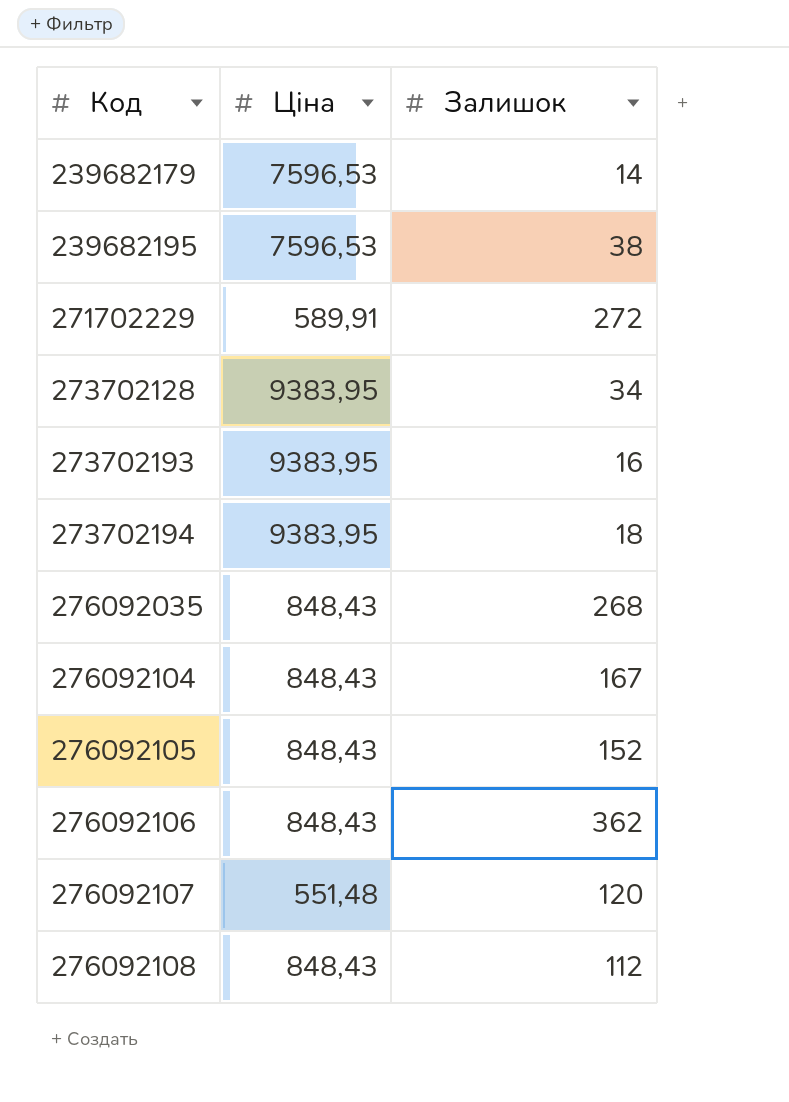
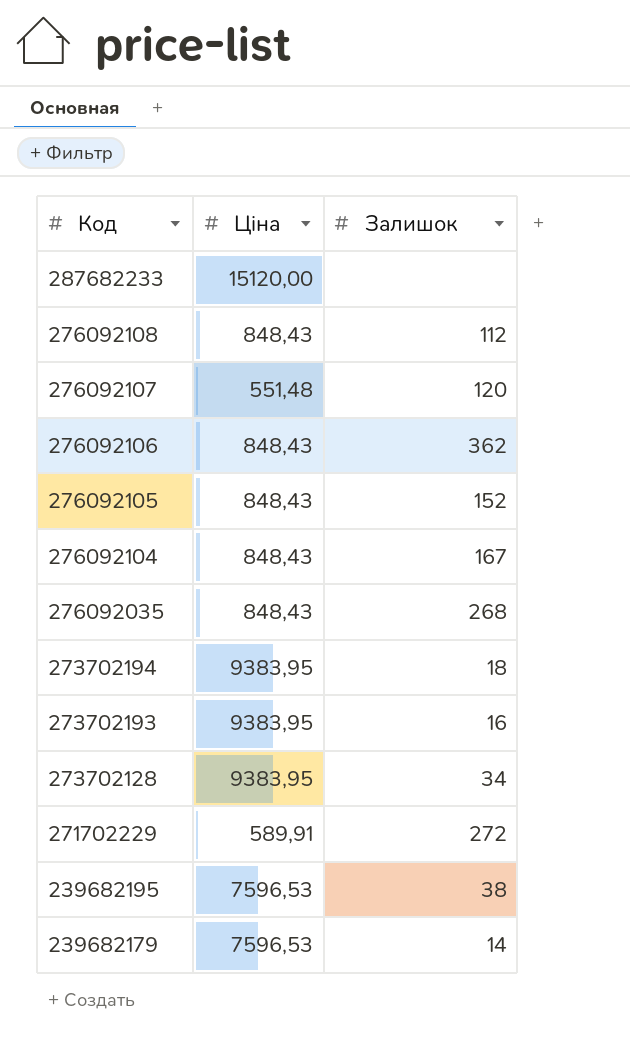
row order: Код ascending -> Код descending
row 287682233: none -> 15120,00 | none

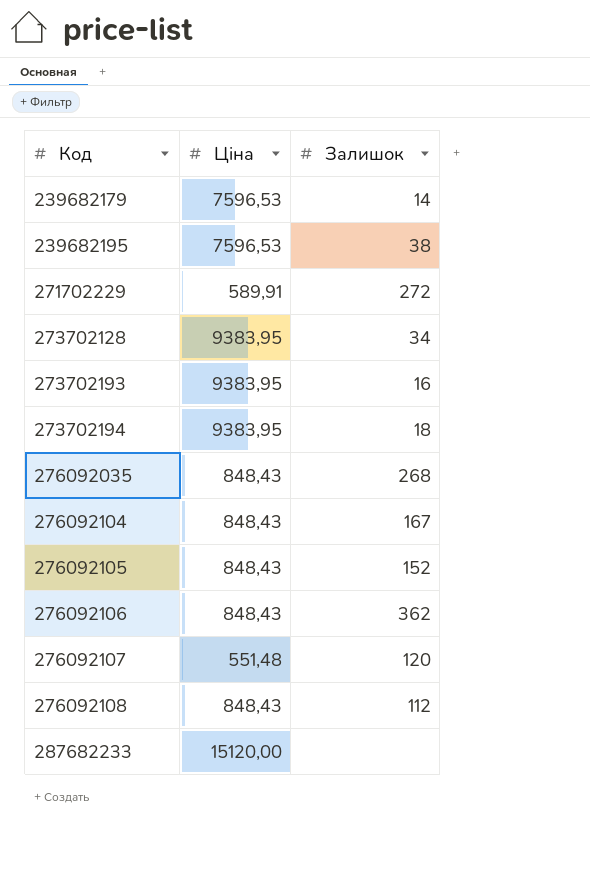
row order: Код descending -> Код ascending

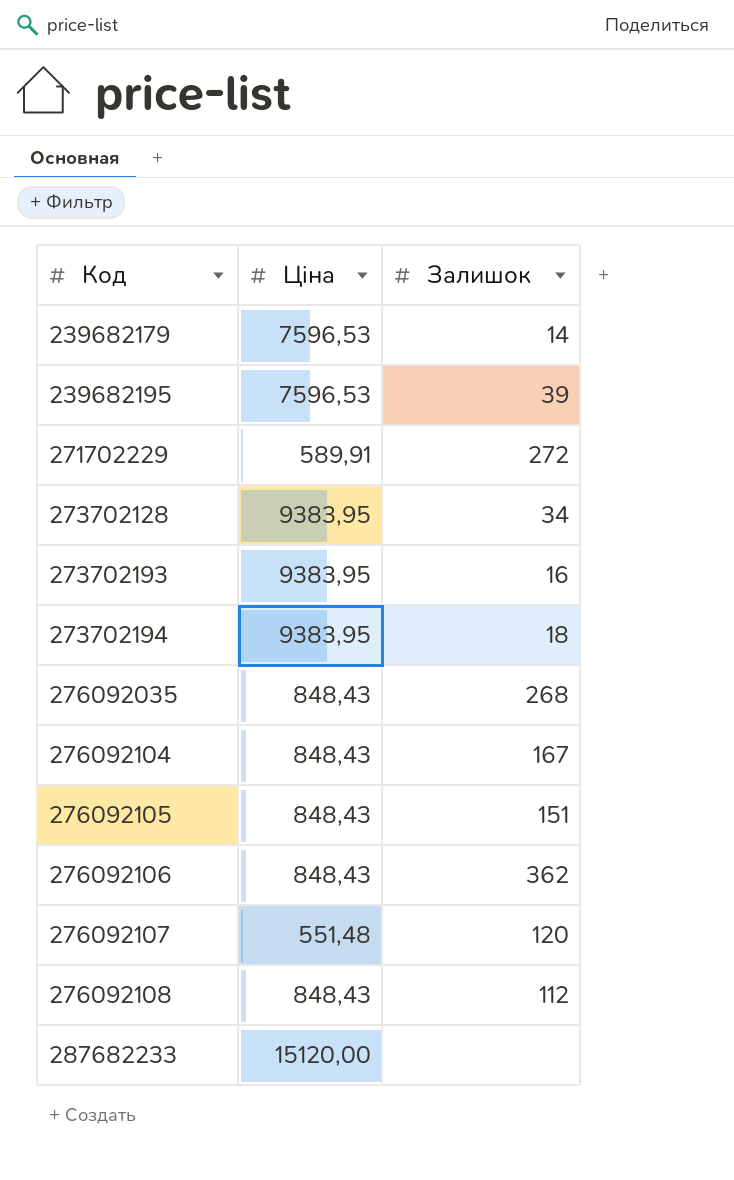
239682195 | Залишок: 38 -> 39
276092105 | Залишок: 152 -> 151

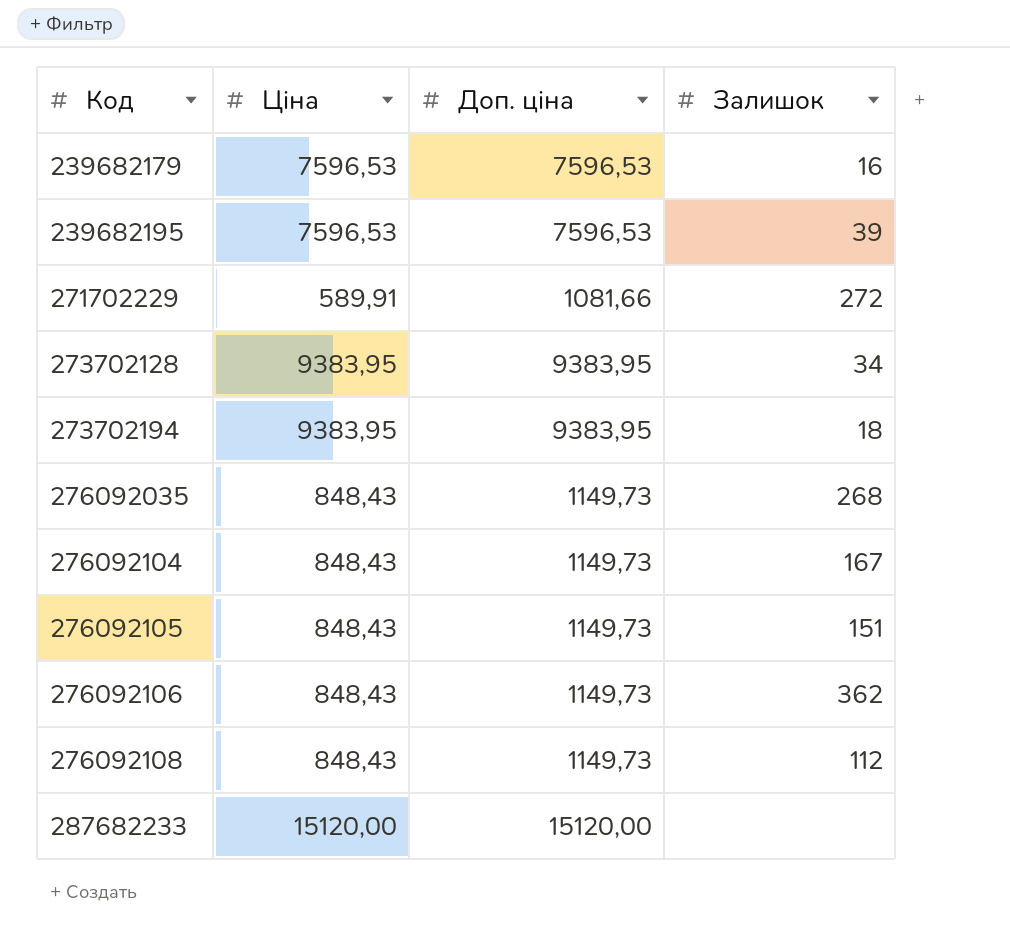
column Доп. ціна | position: none -> 3
row 273702193: 9383,95 | 16 -> none
row 276092107: 551,48 | 120 -> none
239682179 | Залишок: 14 -> 16

